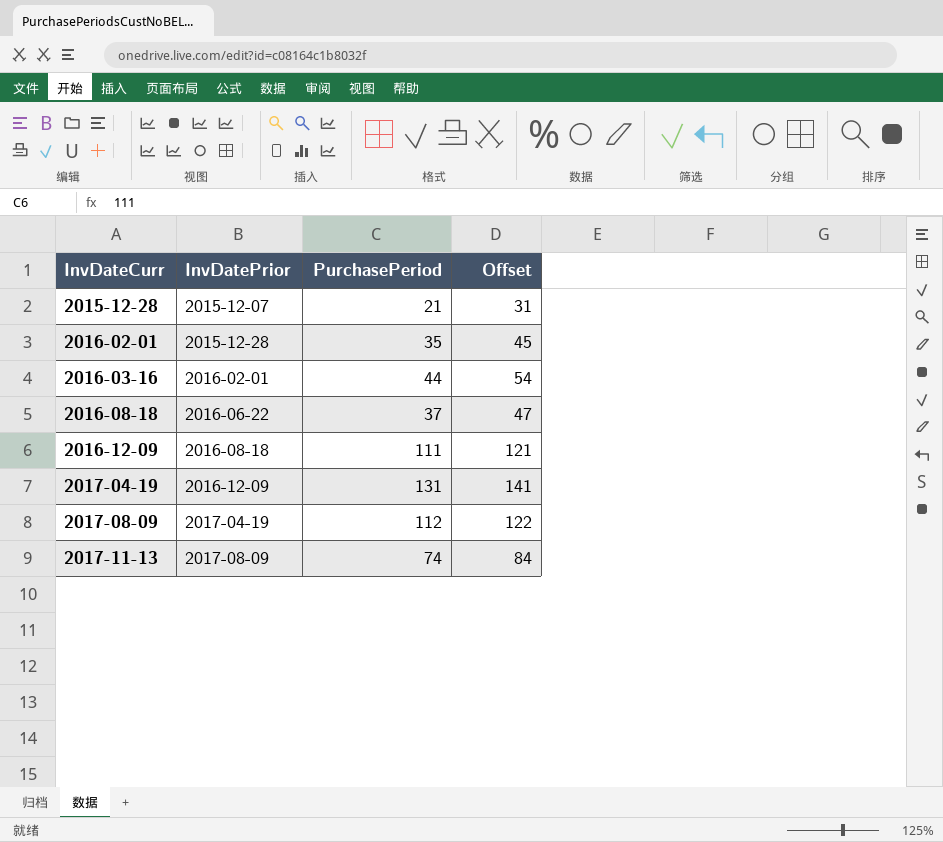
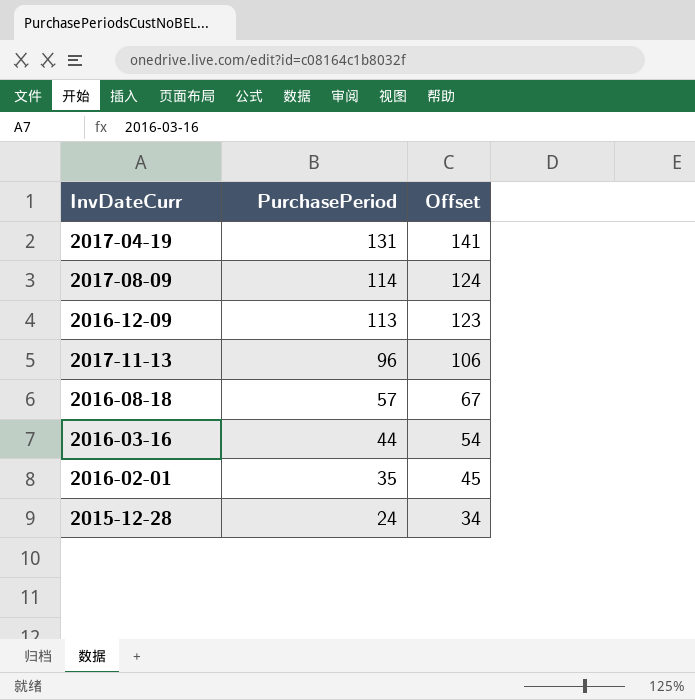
row order: InvDateCurr ascending -> PurchasePeriod descending
column InvDatePrior | position: 2 -> none
2017-08-09 | PurchasePeriod: 112 -> 114
2017-08-09 | Offset: 122 -> 124
2016-12-09 | PurchasePeriod: 111 -> 113
2016-12-09 | Offset: 121 -> 123
2017-11-13 | PurchasePeriod: 74 -> 96
2017-11-13 | Offset: 84 -> 106
2016-08-18 | PurchasePeriod: 37 -> 57
2016-08-18 | Offset: 47 -> 67
2015-12-28 | PurchasePeriod: 21 -> 24
2015-12-28 | Offset: 31 -> 34

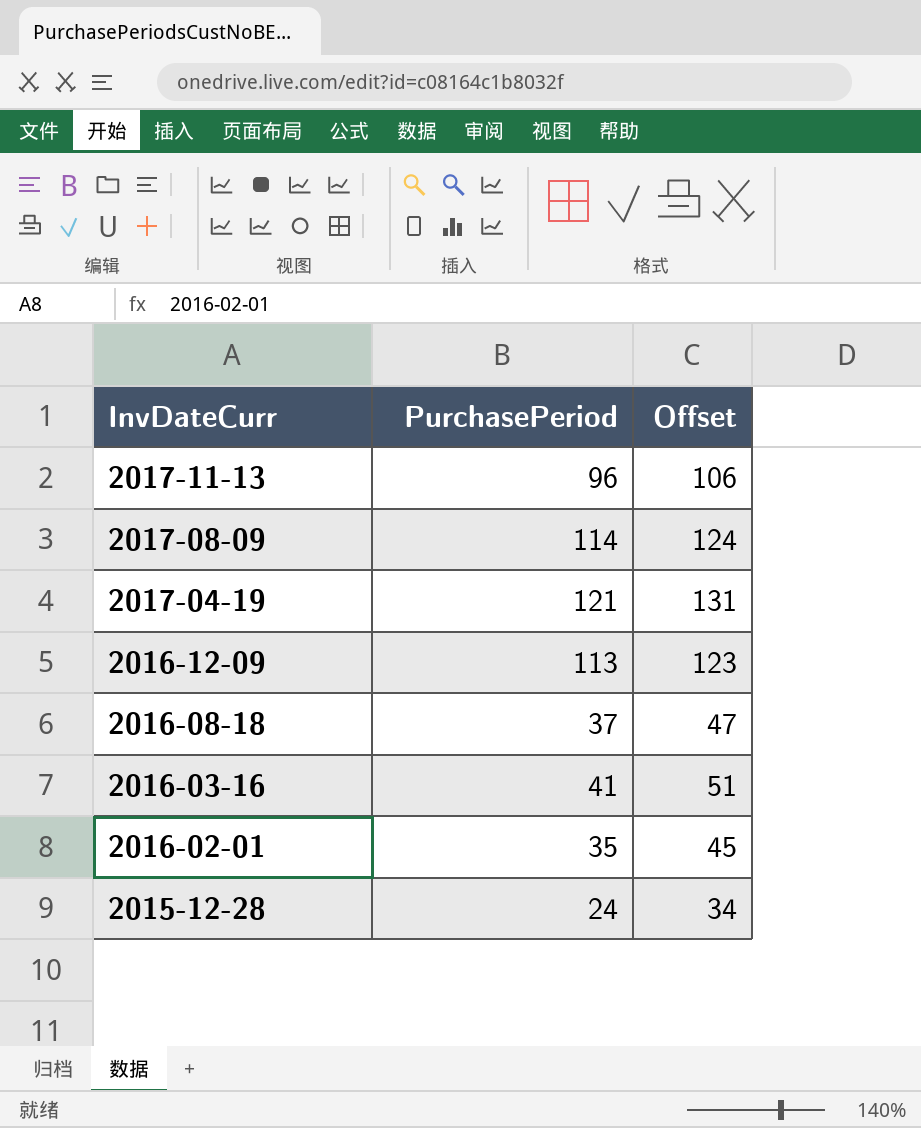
row order: PurchasePeriod descending -> InvDateCurr descending
2017-04-19 | PurchasePeriod: 131 -> 121
2017-04-19 | Offset: 141 -> 131
2016-08-18 | PurchasePeriod: 57 -> 37
2016-08-18 | Offset: 67 -> 47
2016-03-16 | PurchasePeriod: 44 -> 41
2016-03-16 | Offset: 54 -> 51

